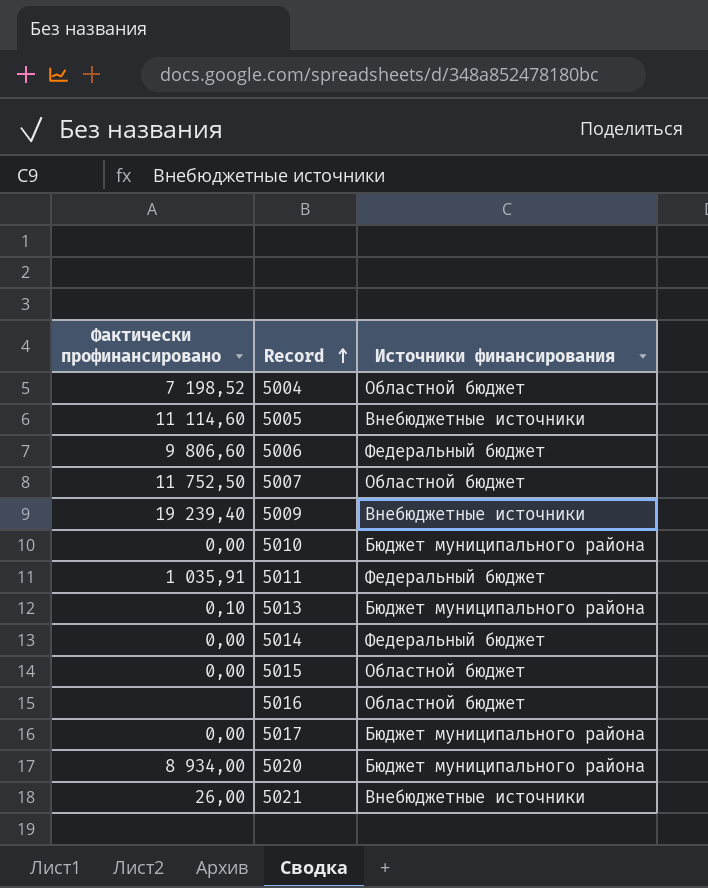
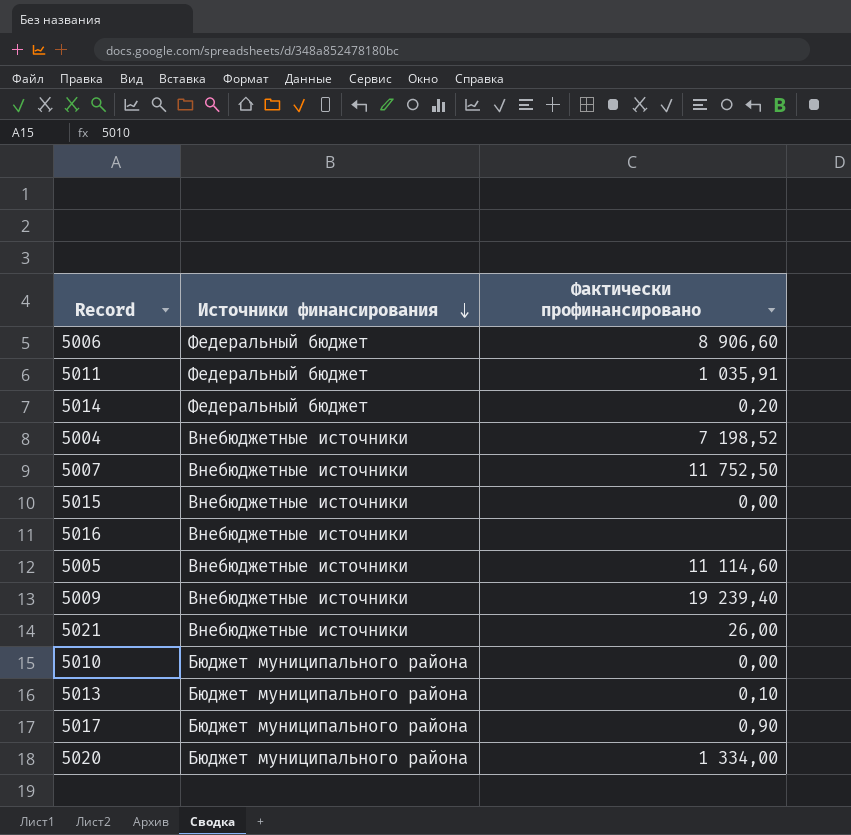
row order: Record ascending -> Источники финансирования descending
column Фактически профинансировано | position: 1 -> 3
5006 | Фактически профинансировано: 9 806,60 -> 8 906,60
5014 | Фактически профинансировано: 0,00 -> 0,20
5004 | Источники финансирования: Областной бюджет -> Внебюджетные источники
5007 | Источники финансирования: Областной бюджет -> Внебюджетные источники
5015 | Источники финансирования: Областной бюджет -> Внебюджетные источники
5016 | Источники финансирования: Областной бюджет -> Внебюджетные источники
5017 | Фактически профинансировано: 0,00 -> 0,90
5020 | Фактически профинансировано: 8 934,00 -> 1 334,00

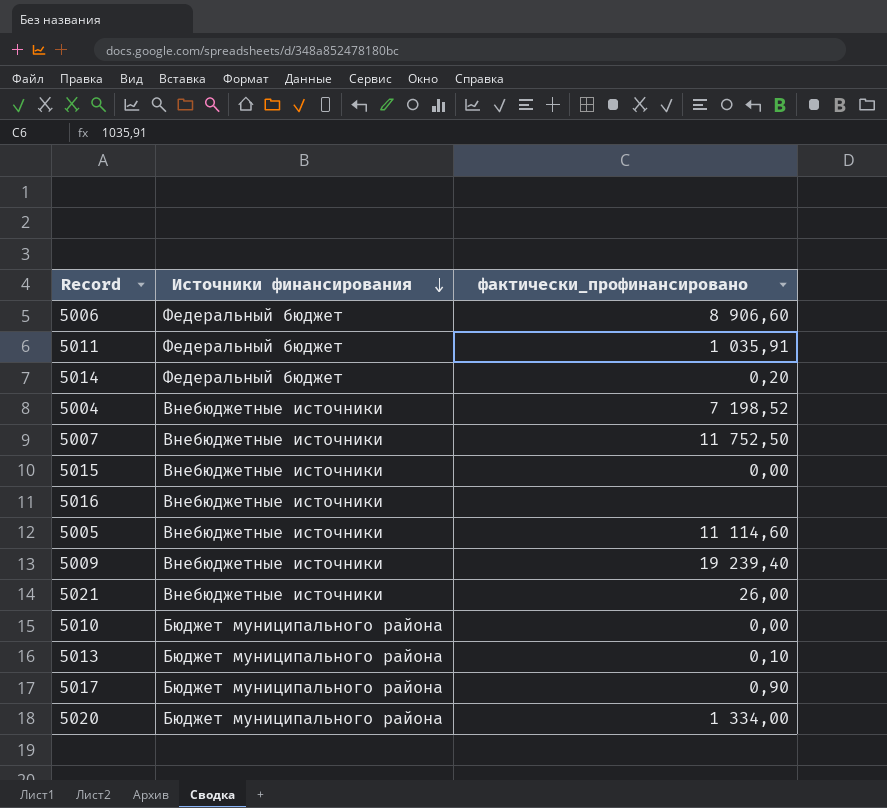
column name: Фактически профинансировано -> фактически_профинансировано

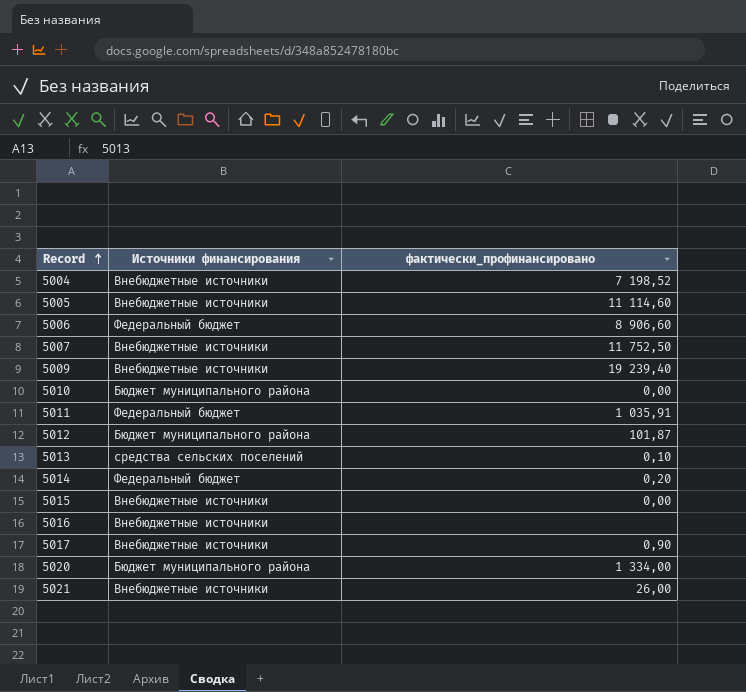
row order: Источники финансирования descending -> Record ascending
row 5012: none -> Бюджет муниципального района | 101,87
5013 | Источники финансирования: Бюджет муниципального района -> средства сельских поселений
5017 | Источники финансирования: Бюджет муниципального района -> Внебюджетные источники

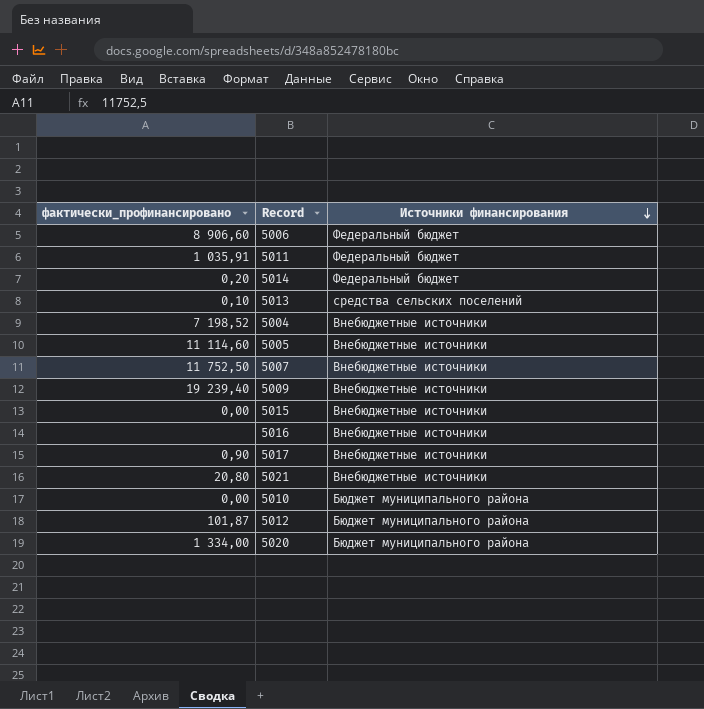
row order: Record ascending -> Источники финансирования descending
column фактически_профинансировано | position: 3 -> 1
5021 | фактически_профинансировано: 26,00 -> 20,80

